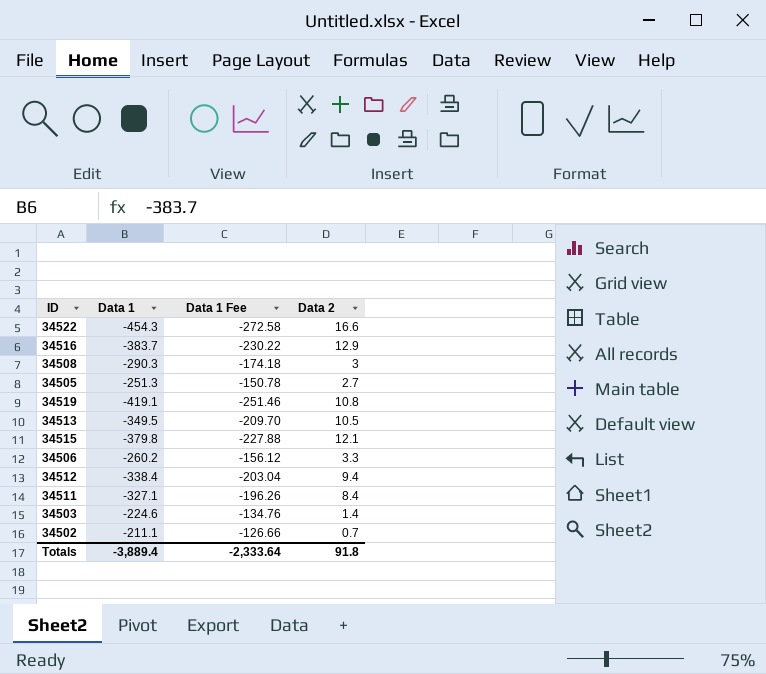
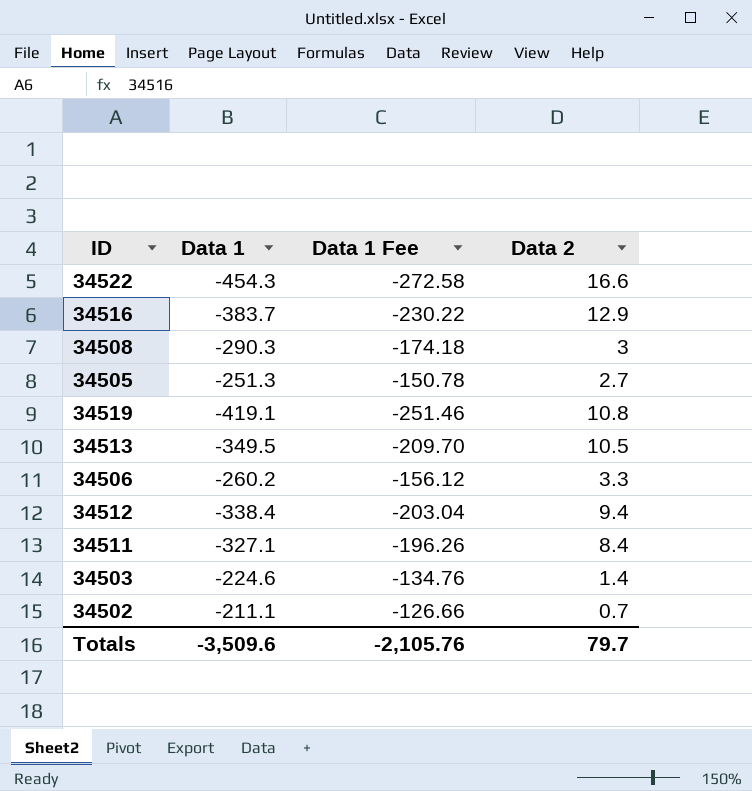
row 34515: -379.8 | -227.88 | 12.1 -> none
Totals | Data 1: -3,889.4 -> -3,509.6
Totals | Data 1 Fee: -2,333.64 -> -2,105.76
Totals | Data 2: 91.8 -> 79.7

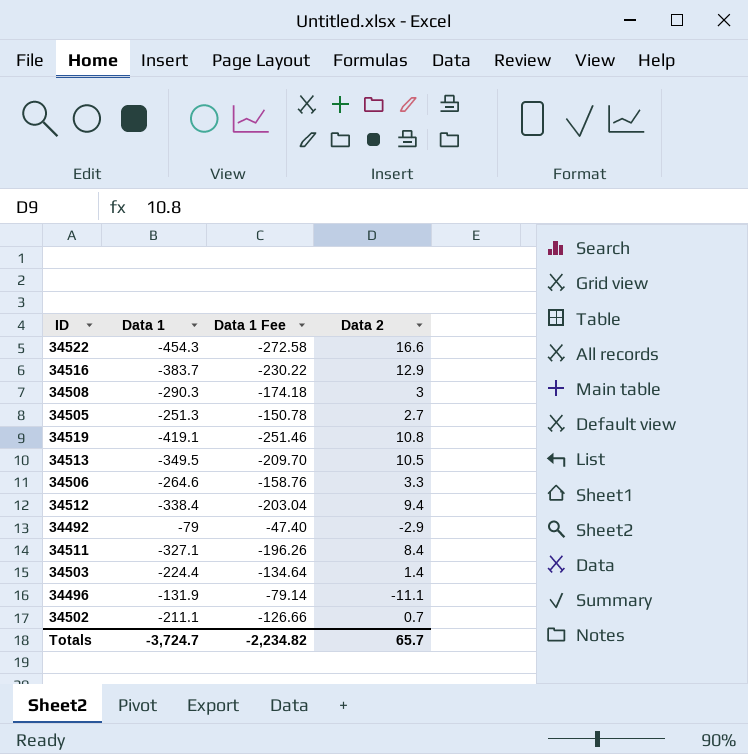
34506 | Data 1: -260.2 -> -264.6
34506 | Data 1 Fee: -156.12 -> -158.76
row 34492: none -> -79 | -47.40 | -2.9
34503 | Data 1: -224.6 -> -224.4
34503 | Data 1 Fee: -134.76 -> -134.64
row 34496: none -> -131.9 | -79.14 | -11.1
Totals | Data 1: -3,509.6 -> -3,724.7
Totals | Data 1 Fee: -2,105.76 -> -2,234.82
Totals | Data 2: 79.7 -> 65.7

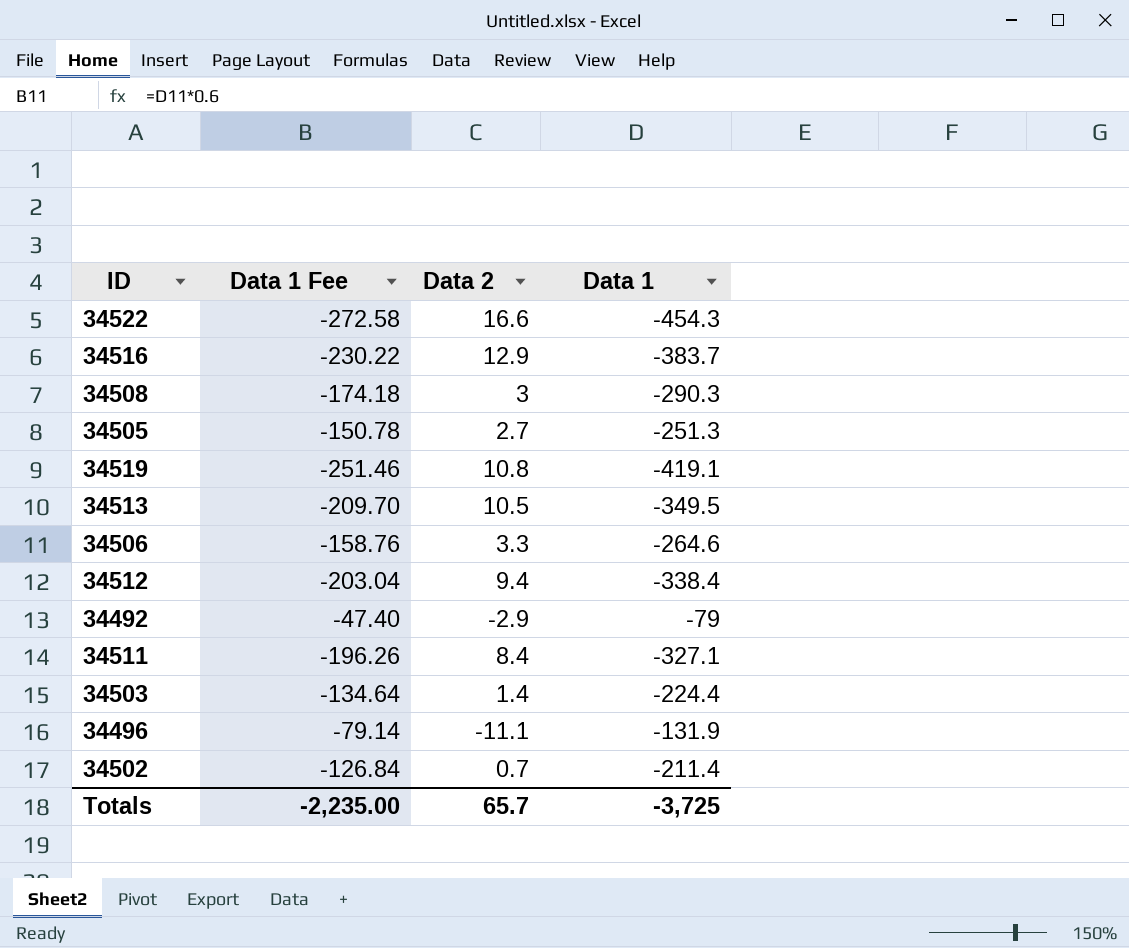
column Data 1 | position: 2 -> 4
34502 | Data 1 Fee: -126.66 -> -126.84
34502 | Data 1: -211.1 -> -211.4
Totals | Data 1 Fee: -2,234.82 -> -2,235.00
Totals | Data 1: -3,724.7 -> -3,725

